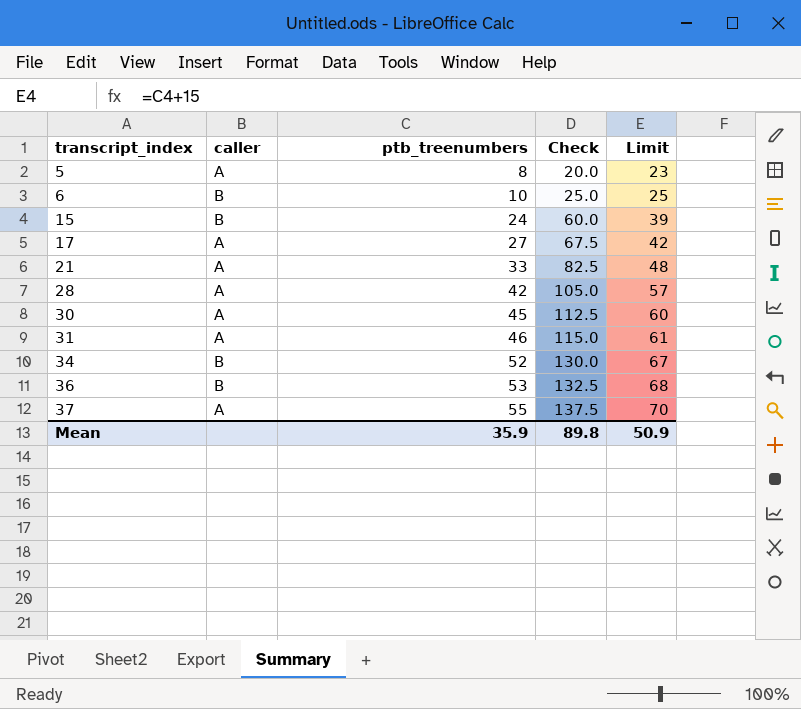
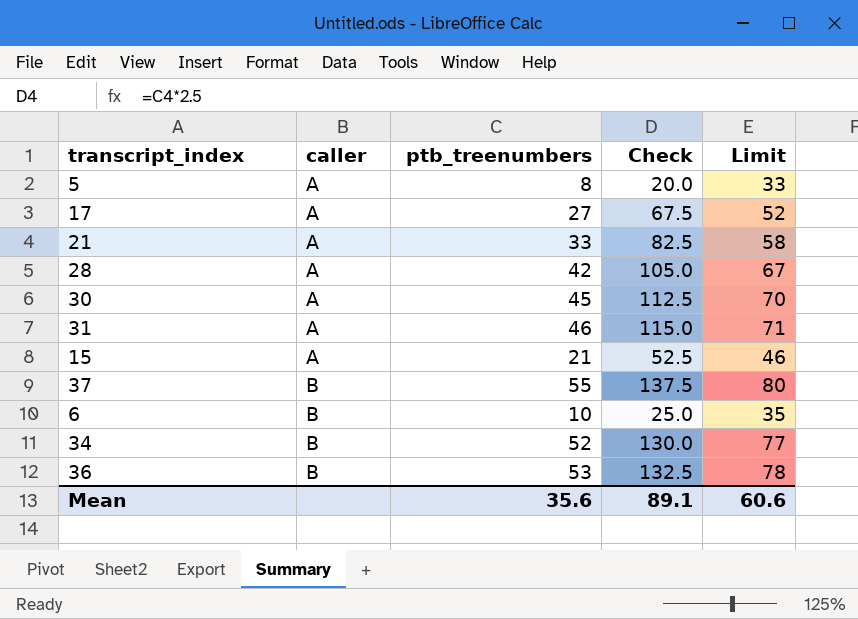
row order: transcript_index ascending -> caller ascending
column Limit | formula: [ptb_treenumbers] + 15 -> [ptb_treenumbers] + 25
15 | caller: B -> A
15 | ptb_treenumbers: 24 -> 21
15 | Check: 60.0 -> 52.5
37 | caller: A -> B
Mean | ptb_treenumbers: 35.9 -> 35.6
Mean | Check: 89.8 -> 89.1
Mean | Limit: 50.9 -> 60.6

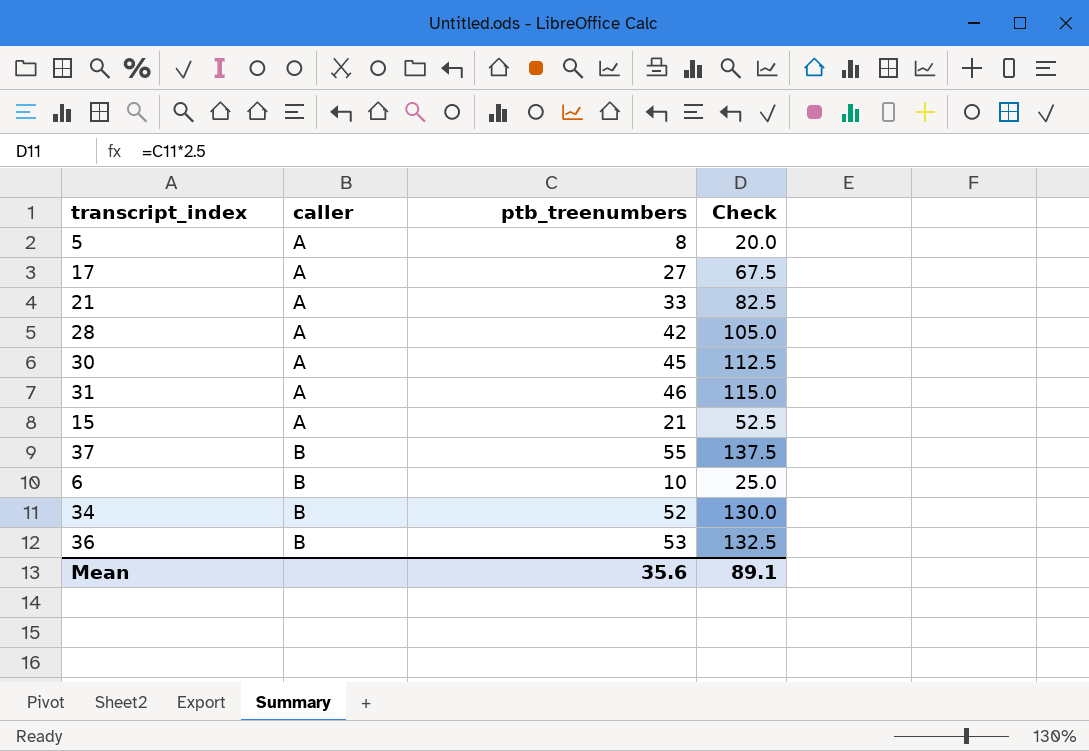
column Limit | formula: [ptb_treenumbers] + 25 -> none

